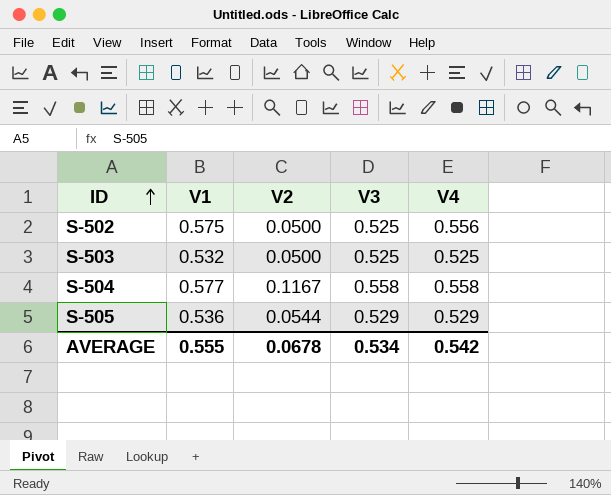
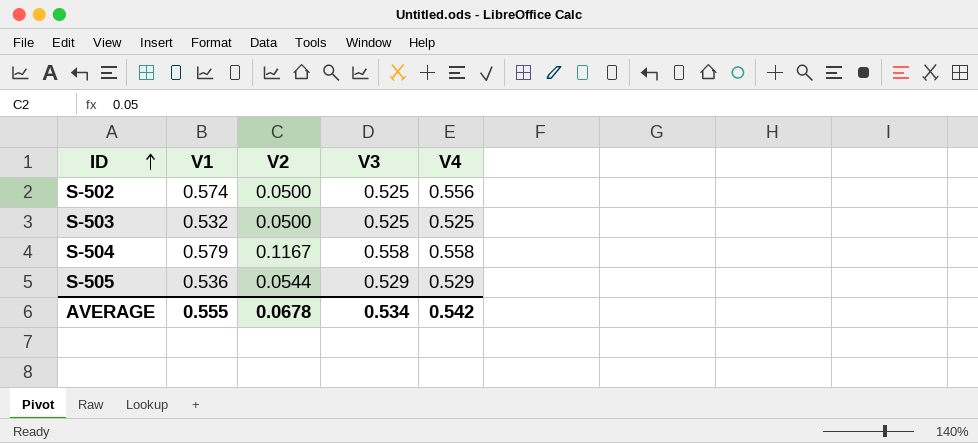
S-502 | V1: 0.575 -> 0.574
S-504 | V1: 0.577 -> 0.579

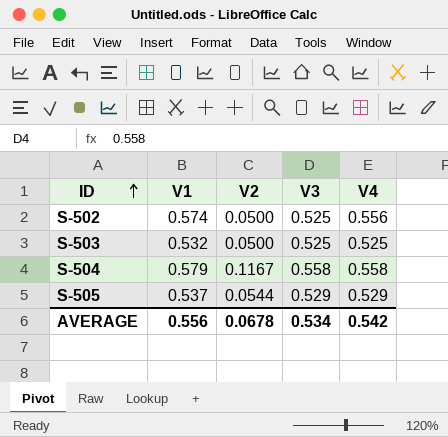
S-505 | V1: 0.536 -> 0.537
AVERAGE | V1: 0.555 -> 0.556

